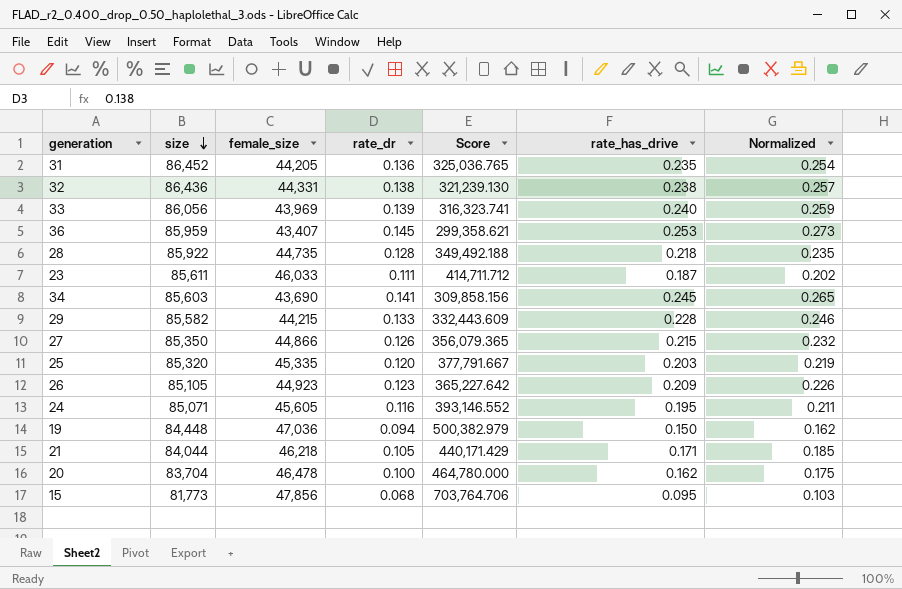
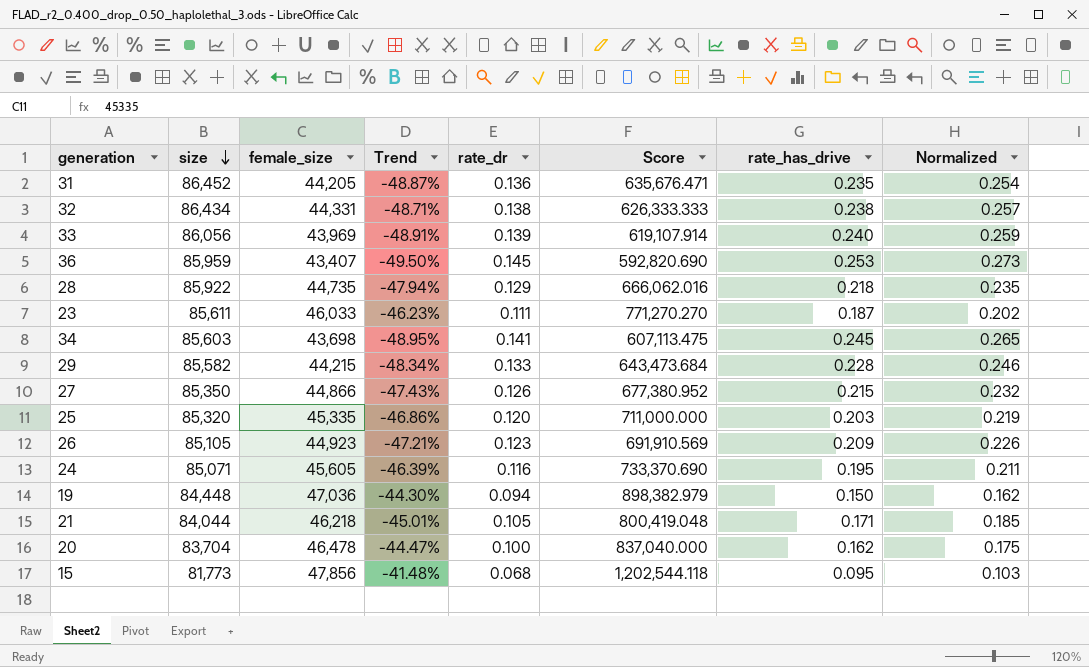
column Trend | formula: none -> ([female_size] - [size]) / [size]
column Score | formula: [female_size] / [rate_dr] -> [size] / [rate_dr]
32 | size: 86,436 -> 86,434
28 | rate_dr: 0.128 -> 0.129
34 | female_size: 43,690 -> 43,698

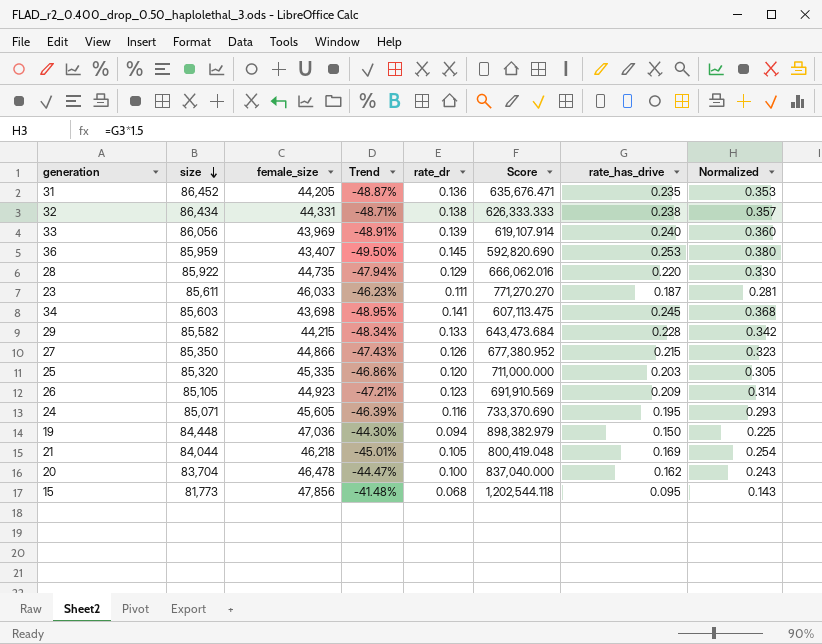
column Normalized | formula: [rate_has_drive] * 1.08 -> [rate_has_drive] * 1.5
28 | rate_has_drive: 0.218 -> 0.220
21 | rate_has_drive: 0.171 -> 0.169

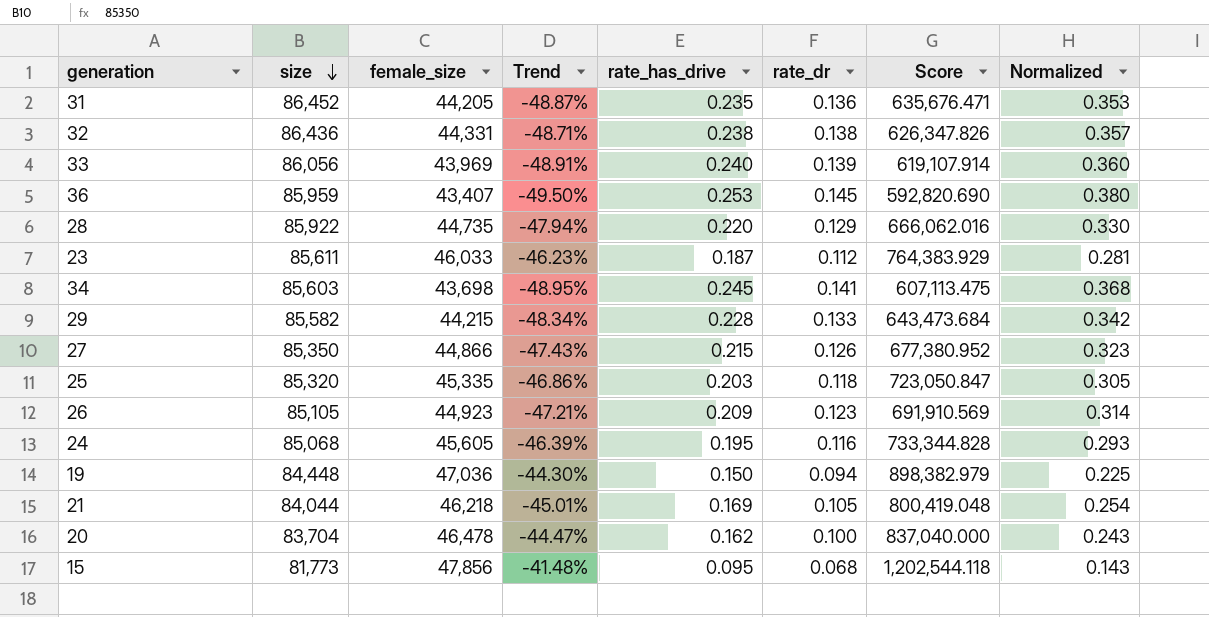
column rate_has_drive | position: 7 -> 5
32 | size: 86,434 -> 86,436
32 | Score: 626,333.333 -> 626,347.826
23 | rate_dr: 0.111 -> 0.112
23 | Score: 771,270.270 -> 764,383.929
25 | rate_dr: 0.120 -> 0.118
25 | Score: 711,000.000 -> 723,050.847
24 | size: 85,071 -> 85,068
24 | Score: 733,370.690 -> 733,344.828

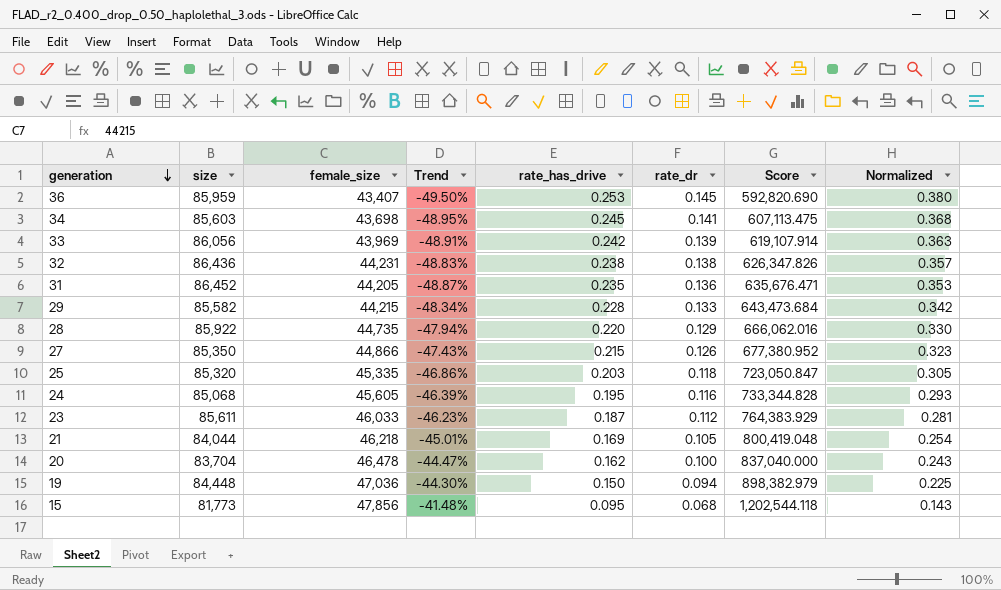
row order: size descending -> generation descending
row 26: 85,105 | 44,923 | -47.21% | 0.209 | 0.123 | 691,910.569 | 0.314 -> none
33 | rate_has_drive: 0.240 -> 0.242
33 | Normalized: 0.360 -> 0.363
32 | female_size: 44,331 -> 44,231
32 | Trend: -48.71% -> -48.83%

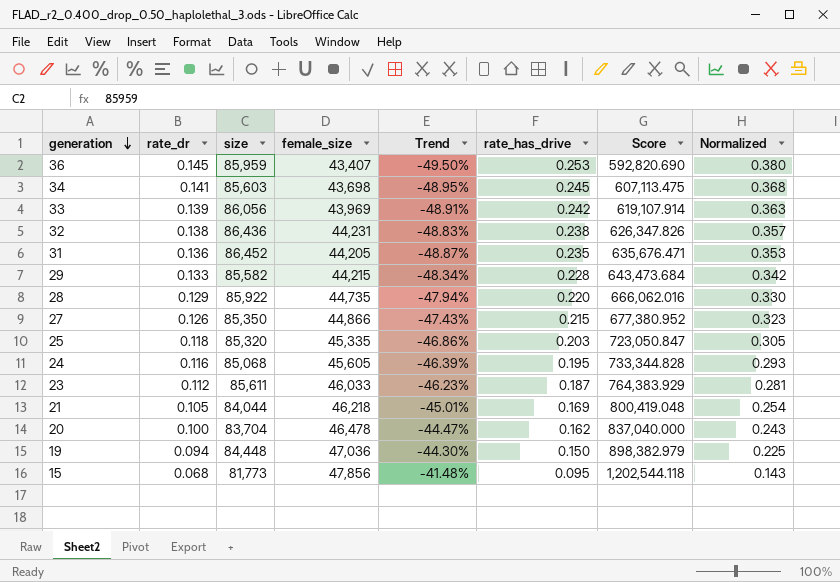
column rate_dr | position: 6 -> 2

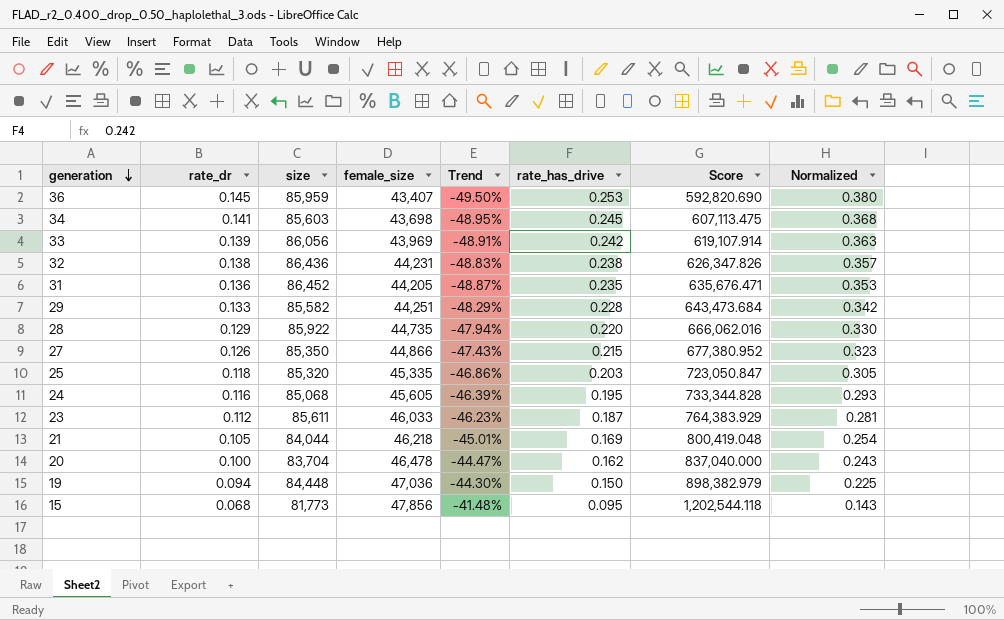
29 | female_size: 44,215 -> 44,251
29 | Trend: -48.34% -> -48.29%

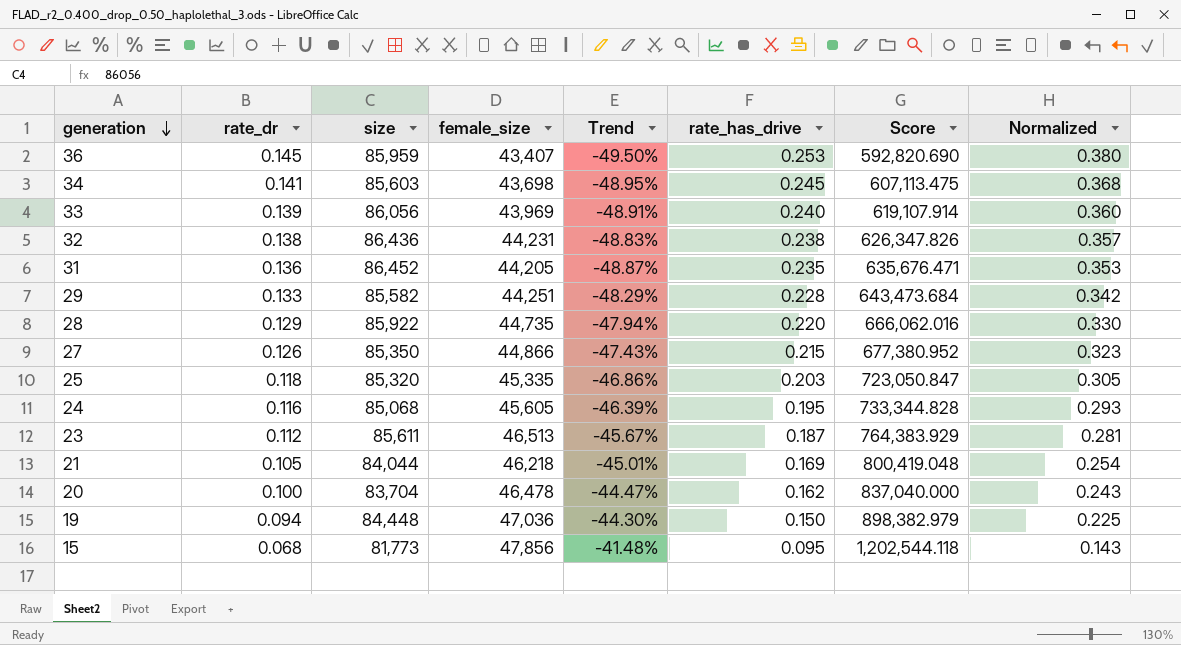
33 | rate_has_drive: 0.242 -> 0.240
33 | Normalized: 0.363 -> 0.360
23 | female_size: 46,033 -> 46,513
23 | Trend: -46.23% -> -45.67%

